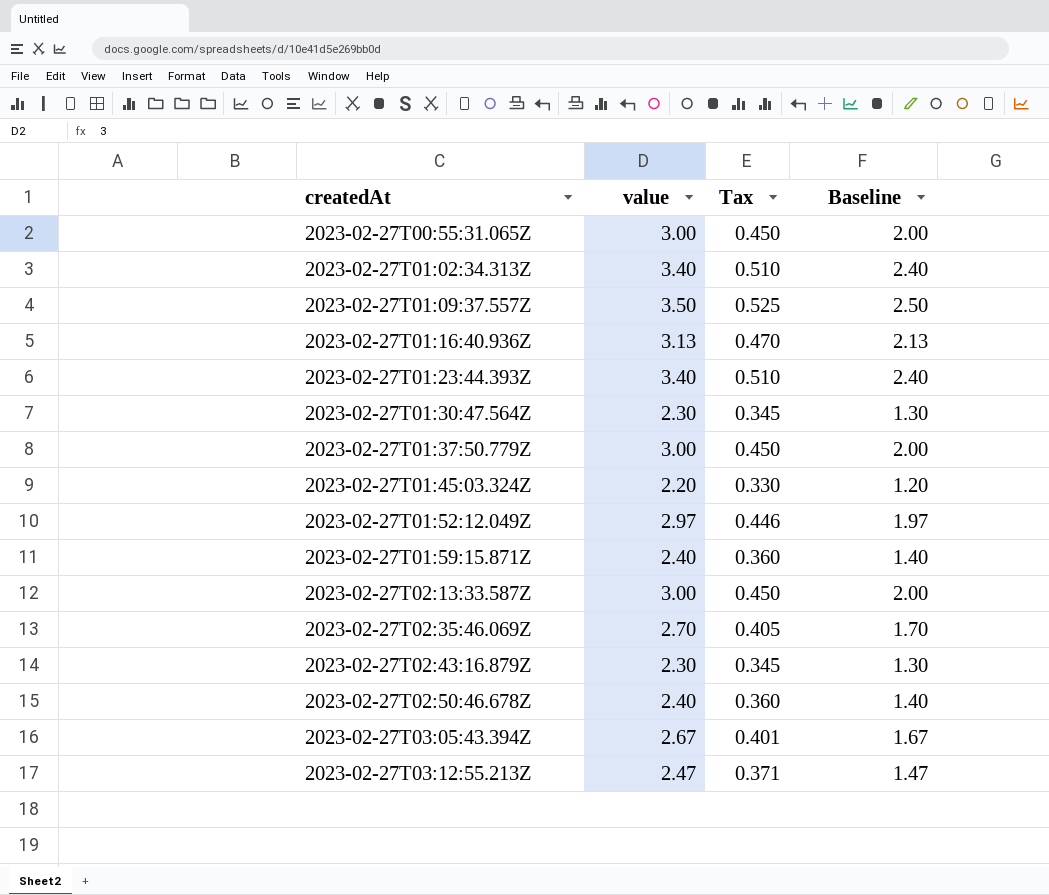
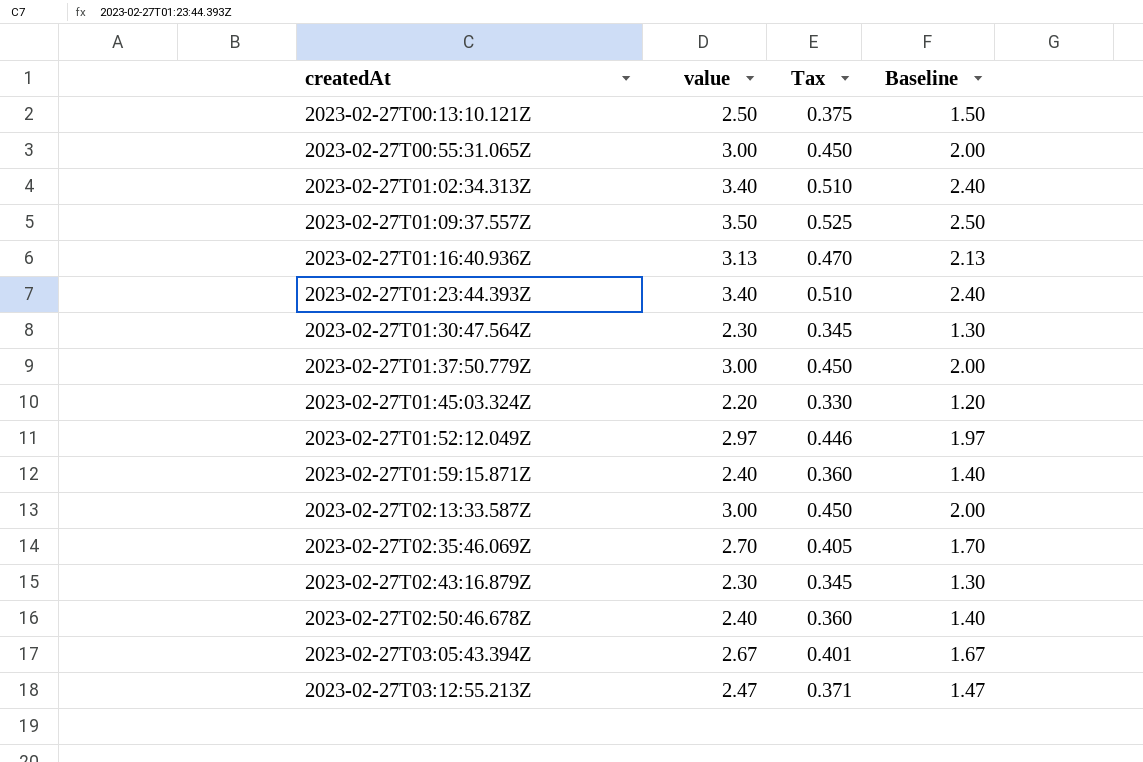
row 2023-02-27T00:13:10.121Z: none -> 2.50 | 0.375 | 1.50

